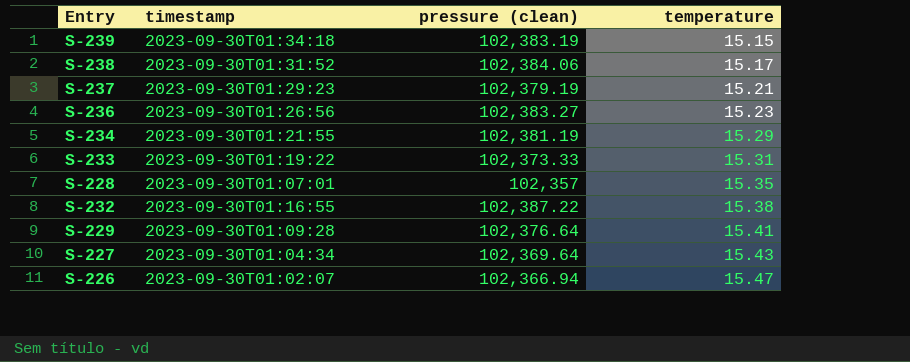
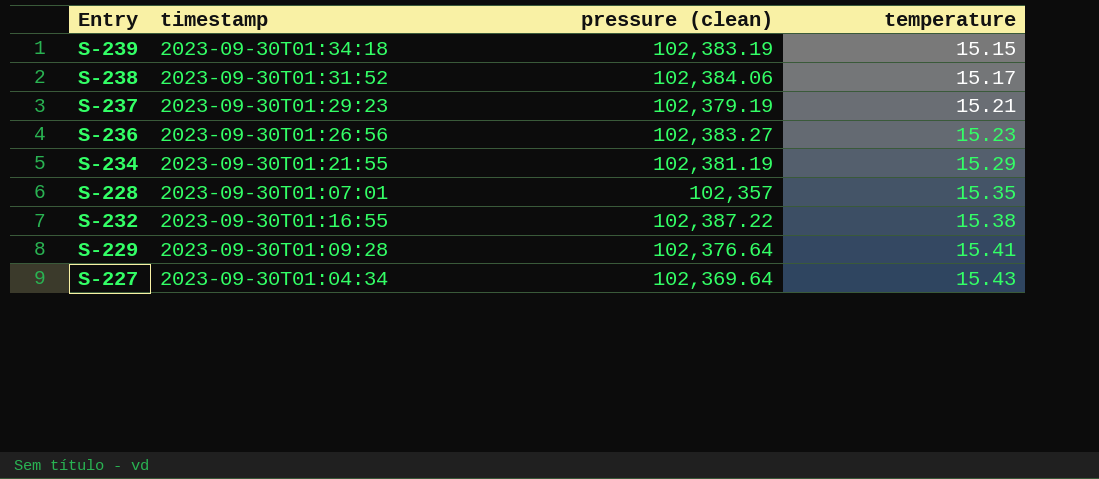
row S-233: 2023-09-30T01:19:22 | 102,373.33 | 15.31 -> none
row S-226: 2023-09-30T01:02:07 | 102,366.94 | 15.47 -> none

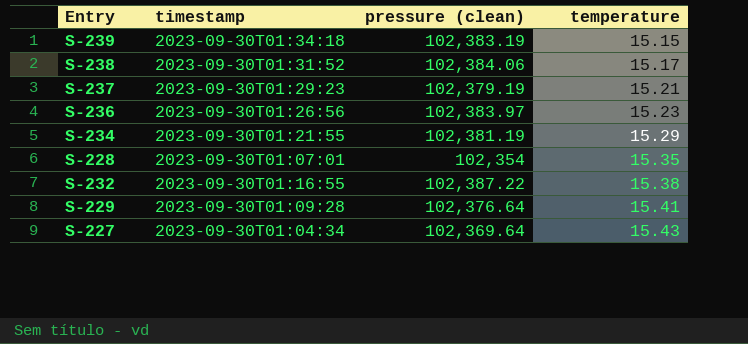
S-236 | pressure (clean): 102,383.27 -> 102,383.97
S-228 | pressure (clean): 102,357 -> 102,354

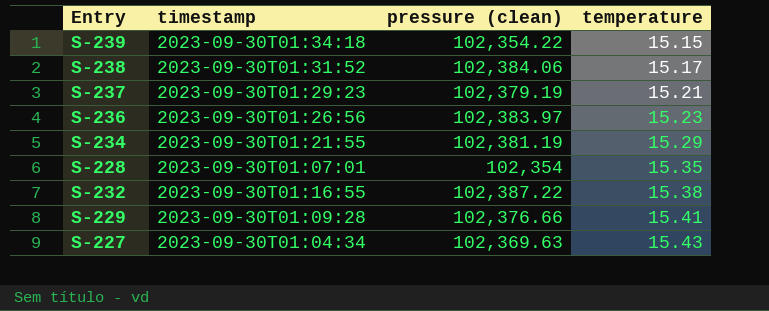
S-239 | pressure (clean): 102,383.19 -> 102,354.22
S-229 | pressure (clean): 102,376.64 -> 102,376.66
S-227 | pressure (clean): 102,369.64 -> 102,369.63

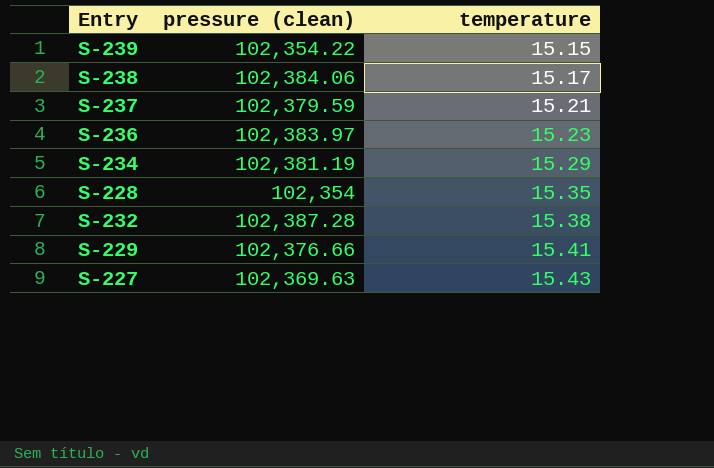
column timestamp | position: 2 -> none
S-237 | pressure (clean): 102,379.19 -> 102,379.59
S-232 | pressure (clean): 102,387.22 -> 102,387.28

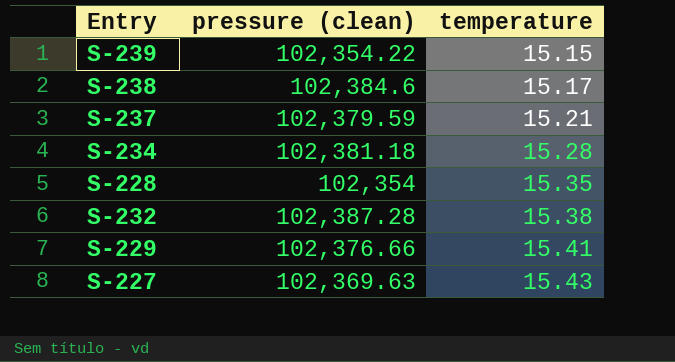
row S-236: 102,383.97 | 15.23 -> none
S-238 | pressure (clean): 102,384.06 -> 102,384.6
S-234 | pressure (clean): 102,381.19 -> 102,381.18
S-234 | temperature: 15.29 -> 15.28

